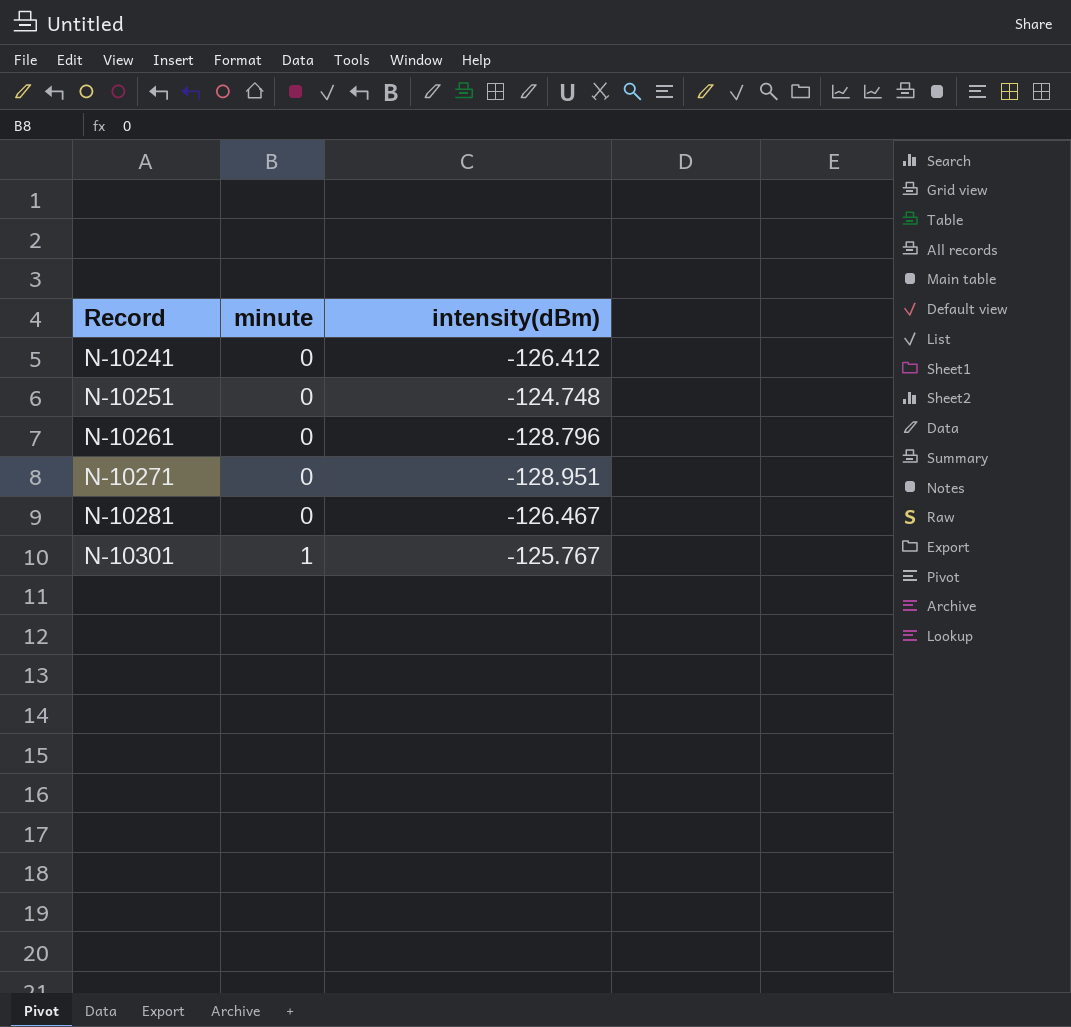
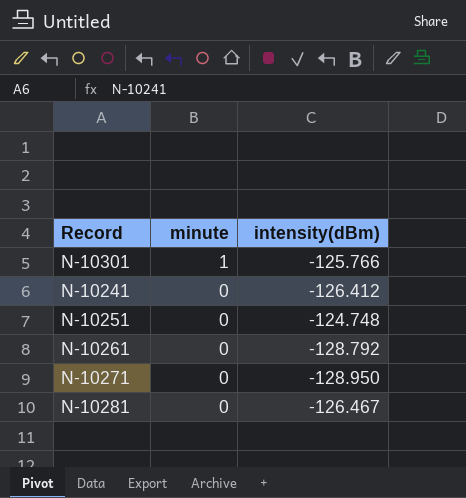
row order: Record ascending -> minute descending
N-10301 | intensity(dBm): -125.767 -> -125.766
N-10261 | intensity(dBm): -128.796 -> -128.792
N-10271 | intensity(dBm): -128.951 -> -128.950

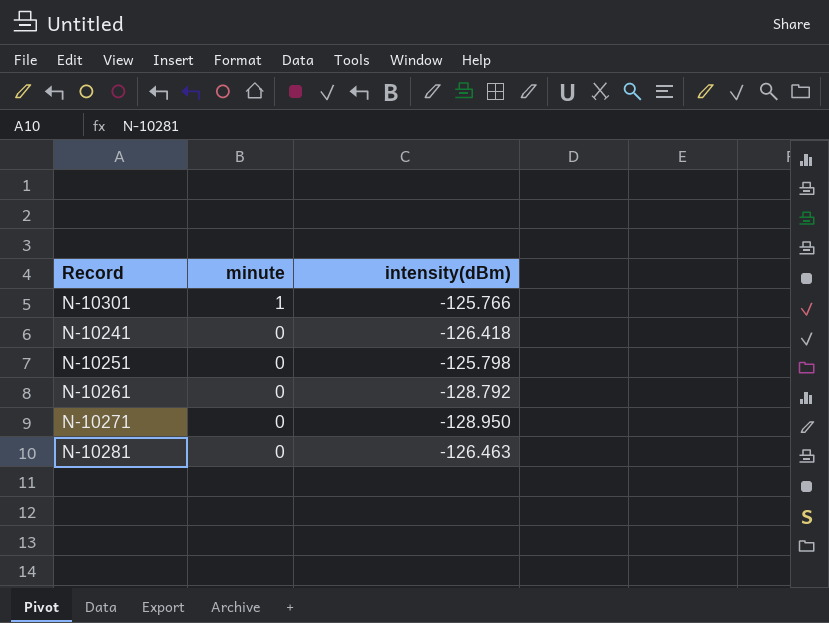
N-10241 | intensity(dBm): -126.412 -> -126.418
N-10251 | intensity(dBm): -124.748 -> -125.798
N-10281 | intensity(dBm): -126.467 -> -126.463

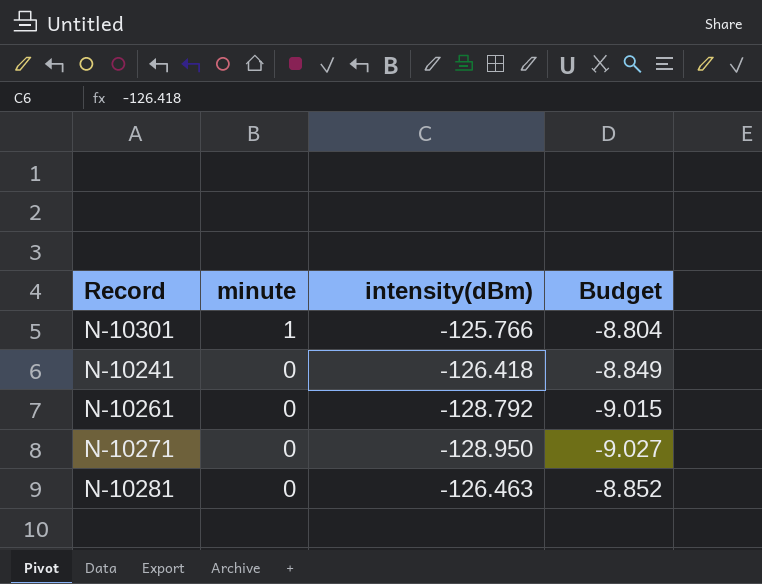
column Budget | formula: none -> [intensity(dBm)] * 0.07
row N-10251: 0 | -125.798 -> none

